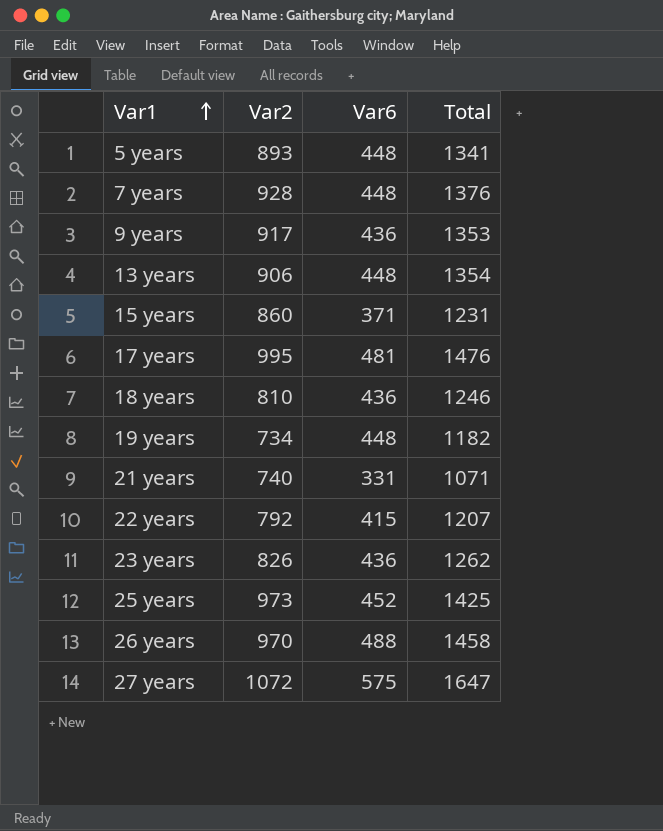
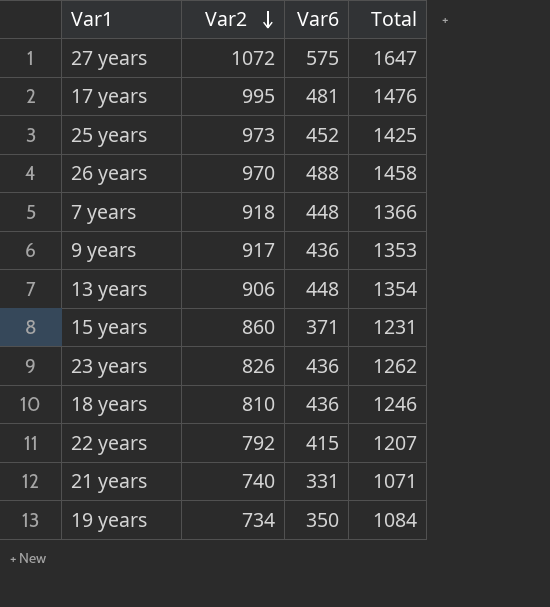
row order: Var1 ascending -> Var2 descending
row 5 years: 893 | 448 | 1341 -> none
7 years | Var2: 928 -> 918
7 years | Total: 1376 -> 1366
19 years | Var6: 448 -> 350
19 years | Total: 1182 -> 1084

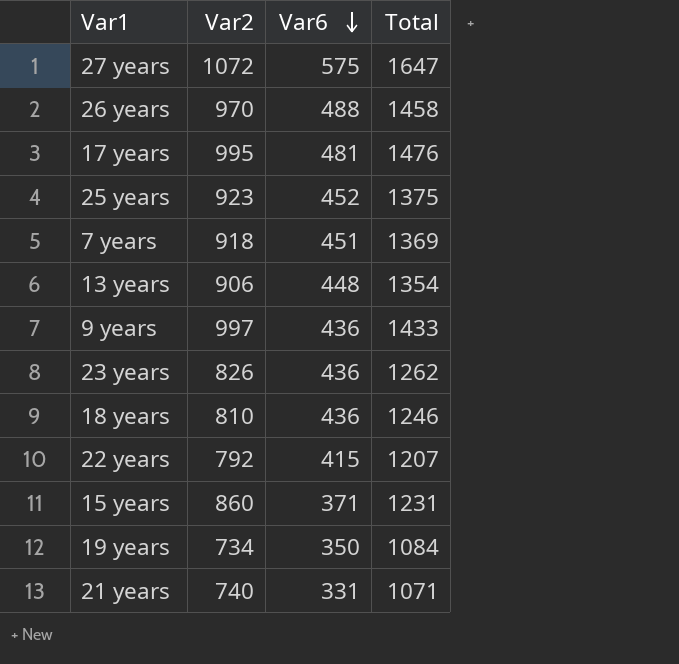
row order: Var2 descending -> Var6 descending
25 years | Var2: 973 -> 923
25 years | Total: 1425 -> 1375
7 years | Var6: 448 -> 451
7 years | Total: 1366 -> 1369
9 years | Var2: 917 -> 997
9 years | Total: 1353 -> 1433

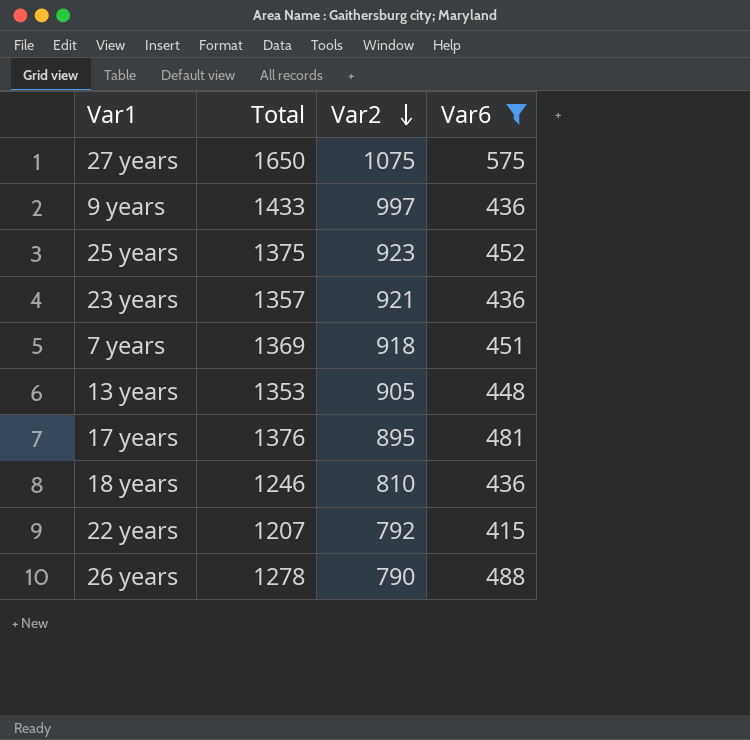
filter: none -> Var6 >= 415
row order: Var6 descending -> Var2 descending
column Total | position: 4 -> 2
27 years | Total: 1647 -> 1650
27 years | Var2: 1072 -> 1075
23 years | Total: 1262 -> 1357
23 years | Var2: 826 -> 921
13 years | Total: 1354 -> 1353
13 years | Var2: 906 -> 905
17 years | Total: 1476 -> 1376
17 years | Var2: 995 -> 895
26 years | Total: 1458 -> 1278
26 years | Var2: 970 -> 790

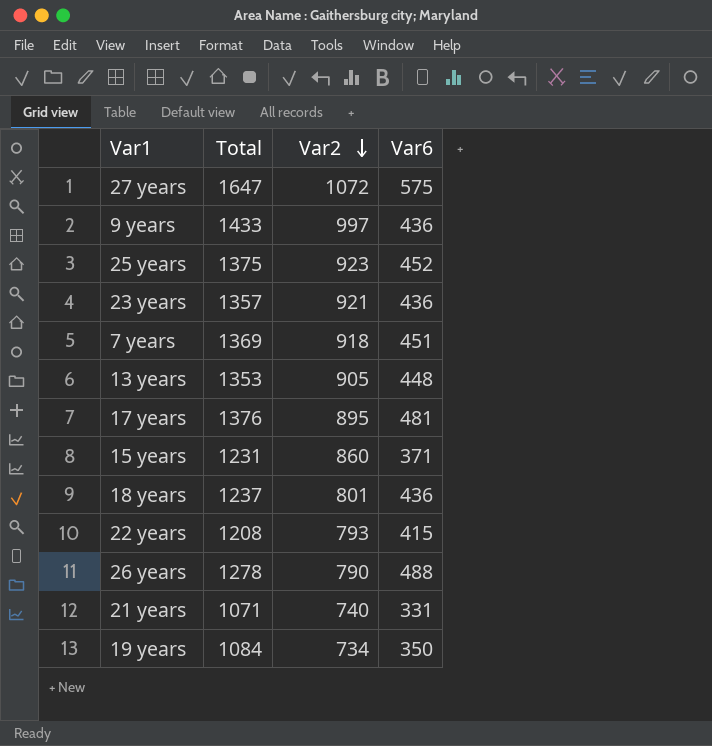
filter: Var6 >= 415 -> none
27 years | Total: 1650 -> 1647
27 years | Var2: 1075 -> 1072
18 years | Total: 1246 -> 1237
18 years | Var2: 810 -> 801
22 years | Total: 1207 -> 1208
22 years | Var2: 792 -> 793

